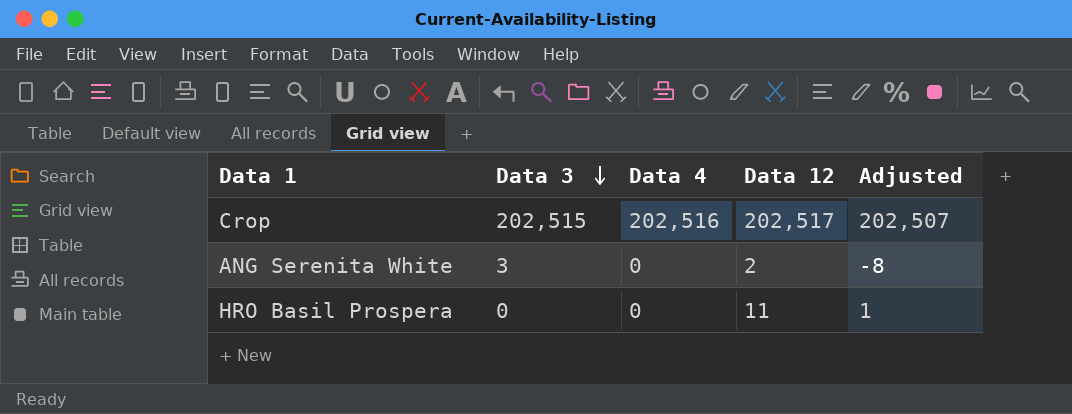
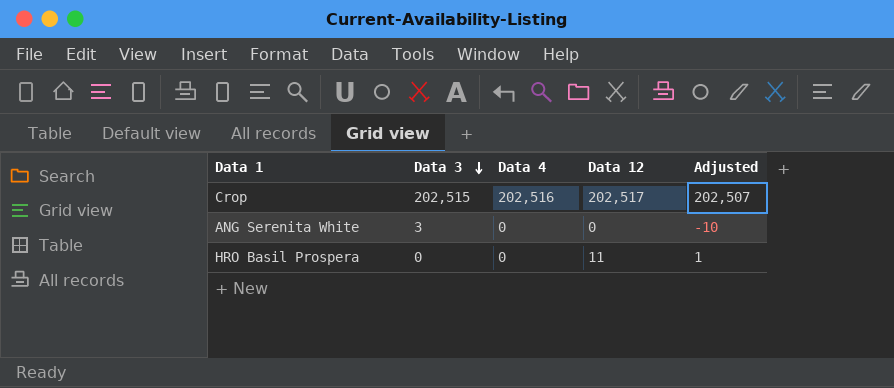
ANG Serenita White | Data 12: 2 -> 0
ANG Serenita White | Adjusted: -8 -> -10

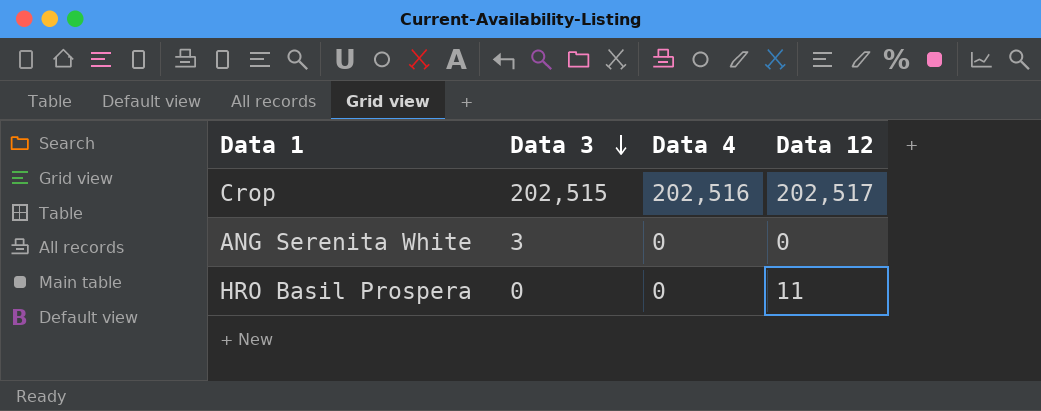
column Adjusted | formula: [Data 12] - 10 -> none

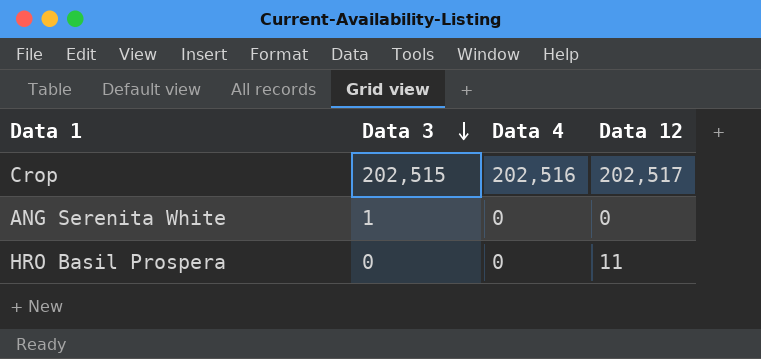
ANG Serenita White | Data 3: 3 -> 1

